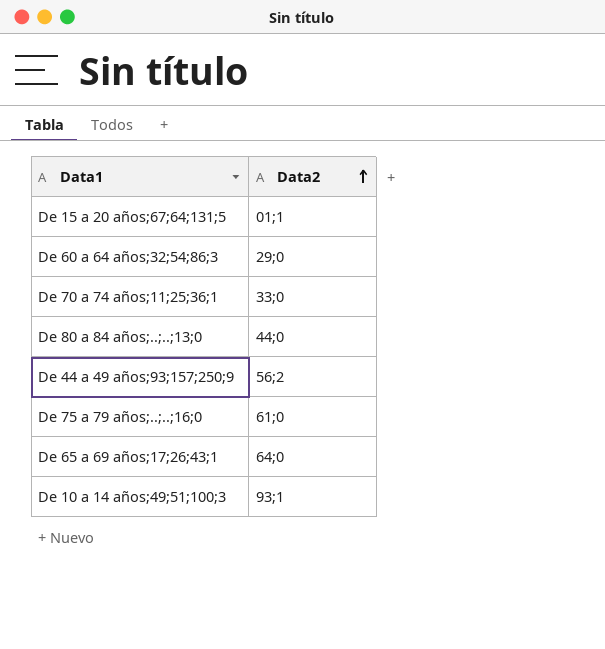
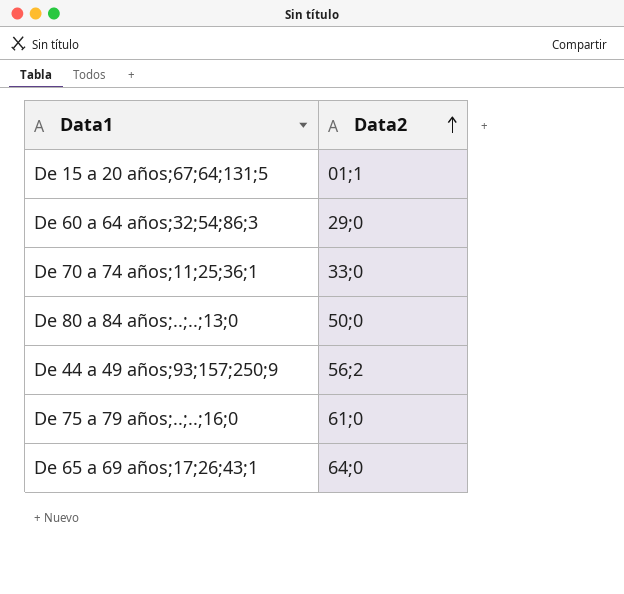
row De 10 a 14 años;49;51;100;3: 93;1 -> none
De 80 a 84 años;..;..;13;0 | Data2: 44;0 -> 50;0

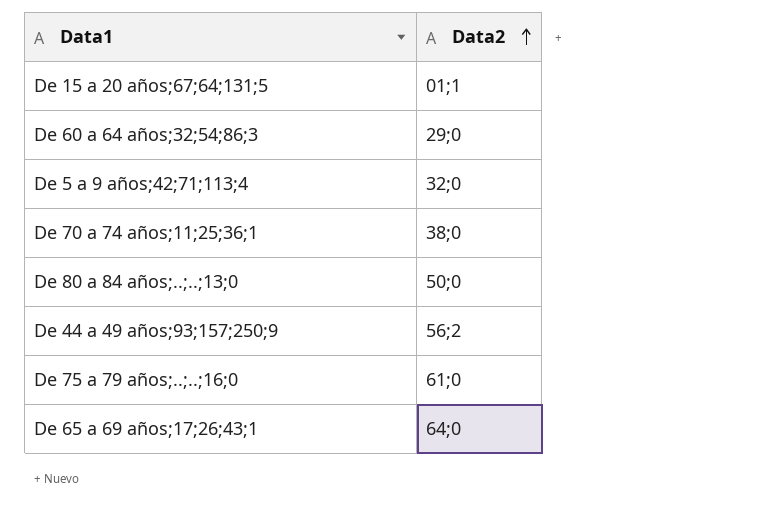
row De 5 a 9 años;42;71;113;4: none -> 32;0
De 70 a 74 años;11;25;36;1 | Data2: 33;0 -> 38;0

